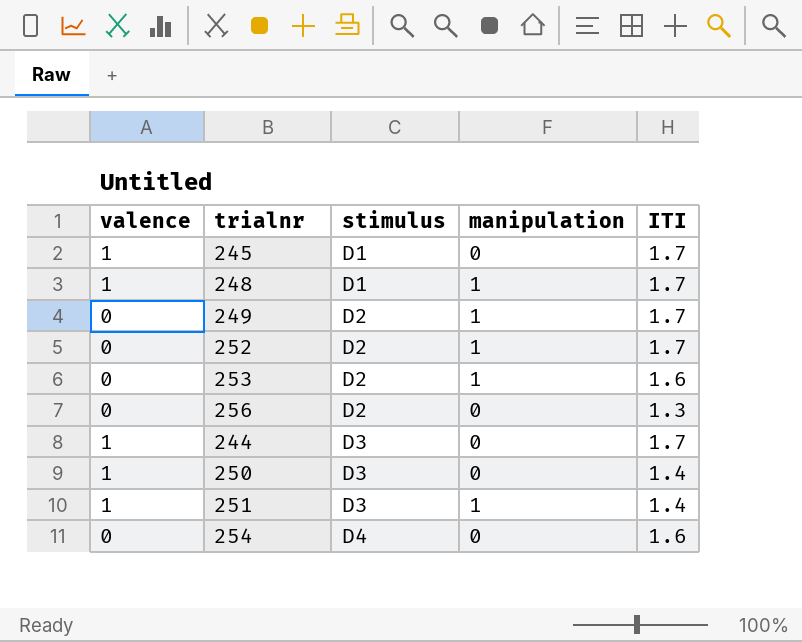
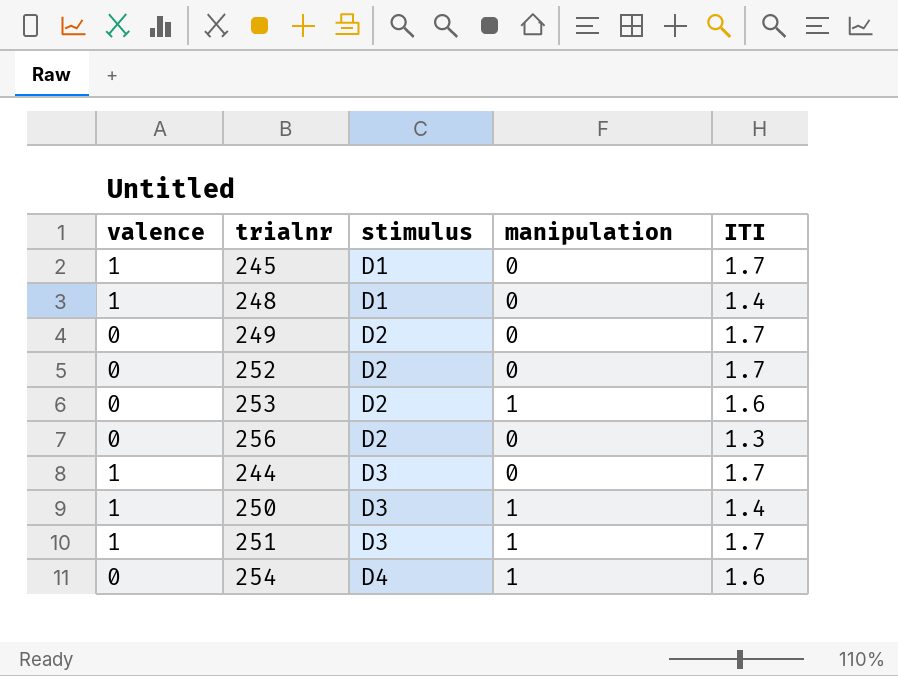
248 | manipulation: 1 -> 0
248 | ITI: 1.7 -> 1.4
249 | manipulation: 1 -> 0
252 | manipulation: 1 -> 0
250 | manipulation: 0 -> 1
251 | ITI: 1.4 -> 1.7
254 | manipulation: 0 -> 1

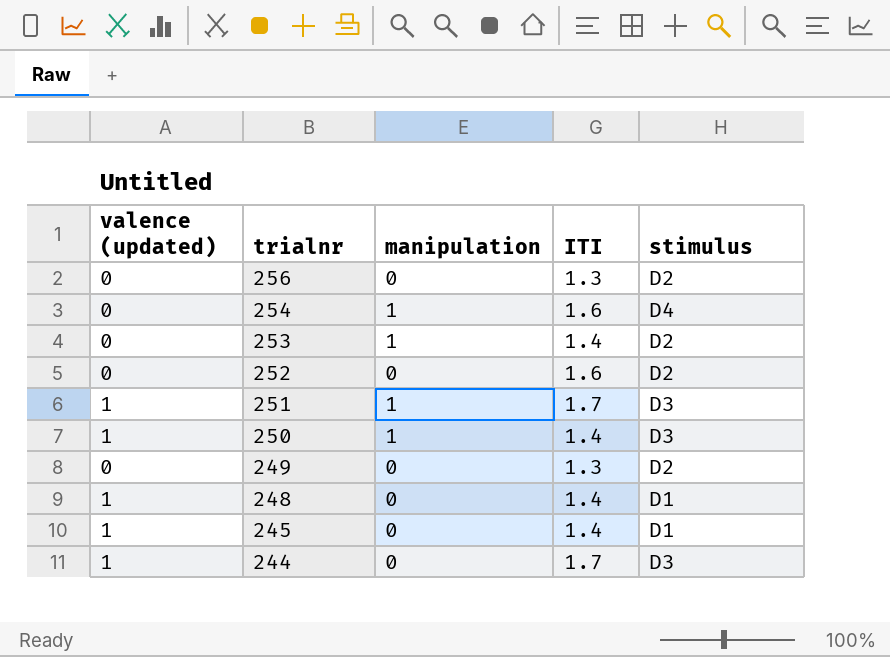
row order: stimulus ascending -> trialnr descending
column name: valence -> valence (updated)
column stimulus | position: 3 -> 5
253 | ITI: 1.6 -> 1.4
252 | ITI: 1.7 -> 1.6
249 | ITI: 1.7 -> 1.3
245 | ITI: 1.7 -> 1.4

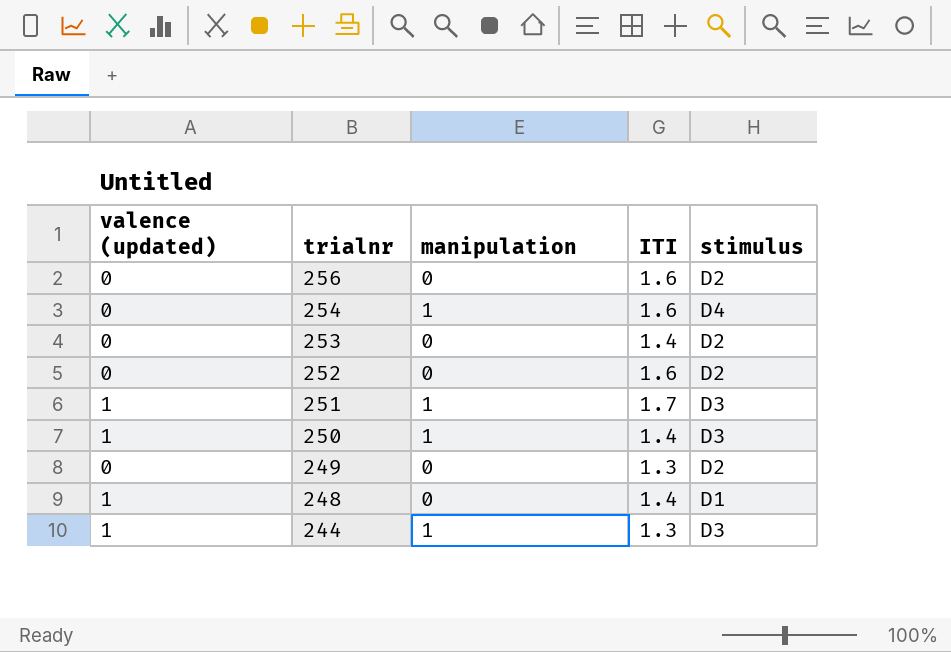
row 245: 1 | 0 | 1.4 | D1 -> none
256 | ITI: 1.3 -> 1.6
253 | manipulation: 1 -> 0
244 | manipulation: 0 -> 1
244 | ITI: 1.7 -> 1.3

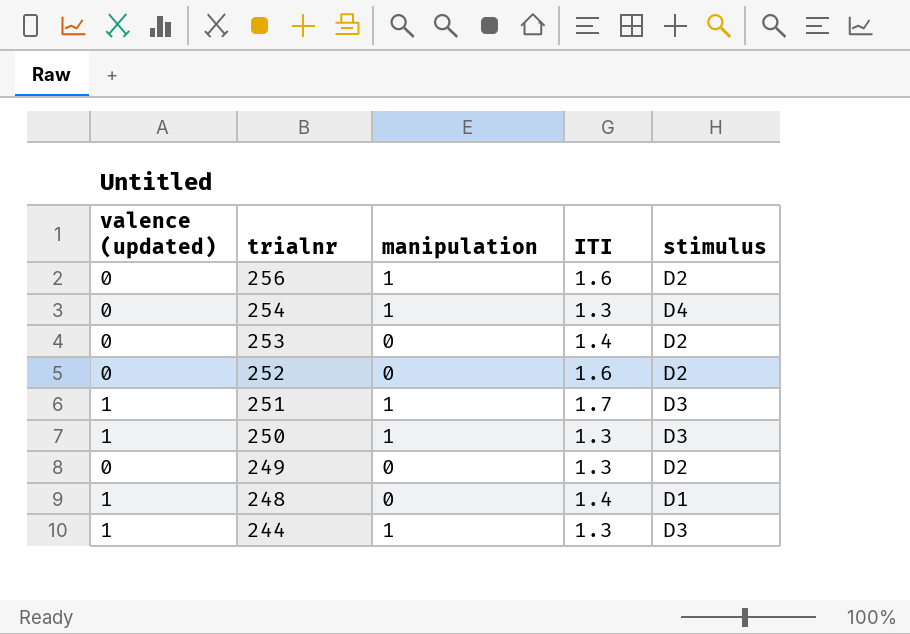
256 | manipulation: 0 -> 1
254 | ITI: 1.6 -> 1.3
250 | ITI: 1.4 -> 1.3

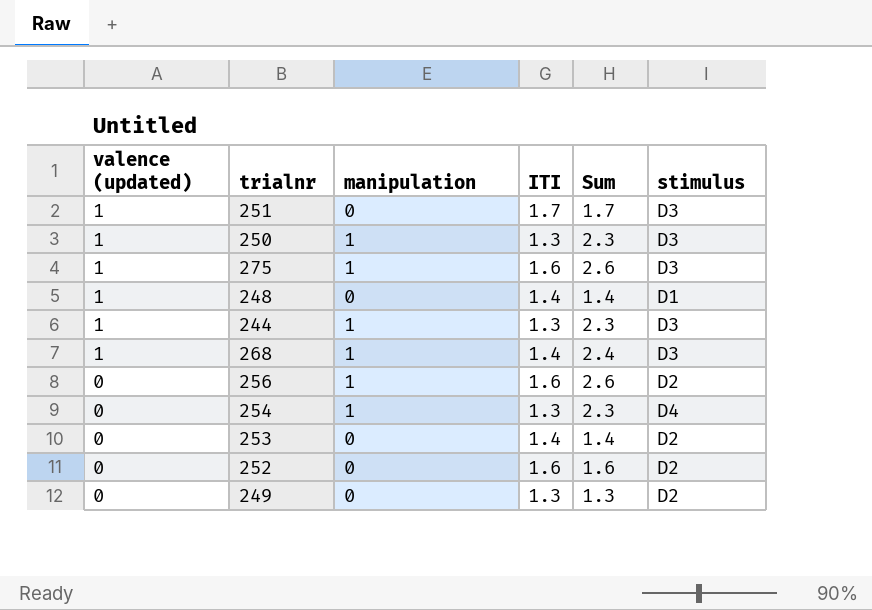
row order: trialnr descending -> valence (updated) descending
column Sum | formula: none -> [manipulation] + [ITI]
251 | manipulation: 1 -> 0
row 275: none -> 1 | 1 | 1.6 | 2.6 | D3
row 268: none -> 1 | 1 | 1.4 | 2.4 | D3

